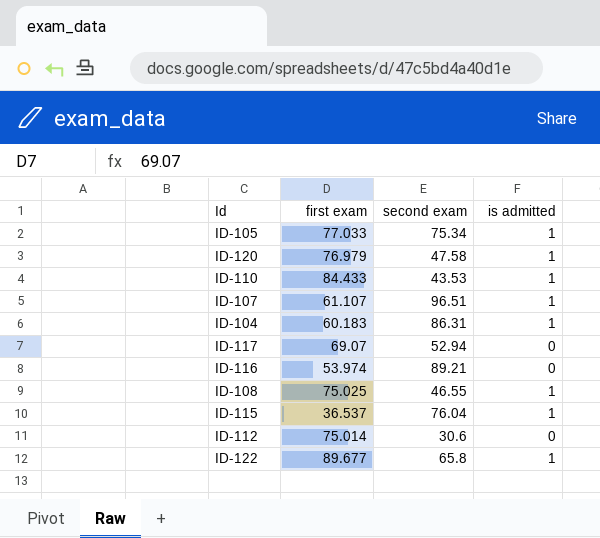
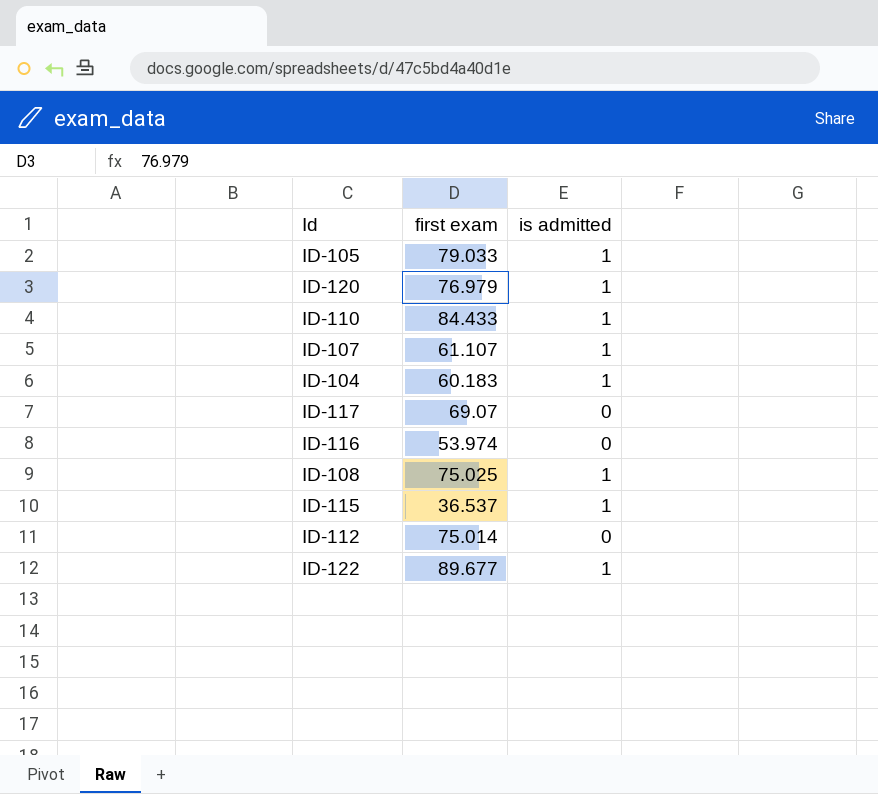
column second exam | position: 3 -> none
ID-105 | first exam: 77.033 -> 79.033

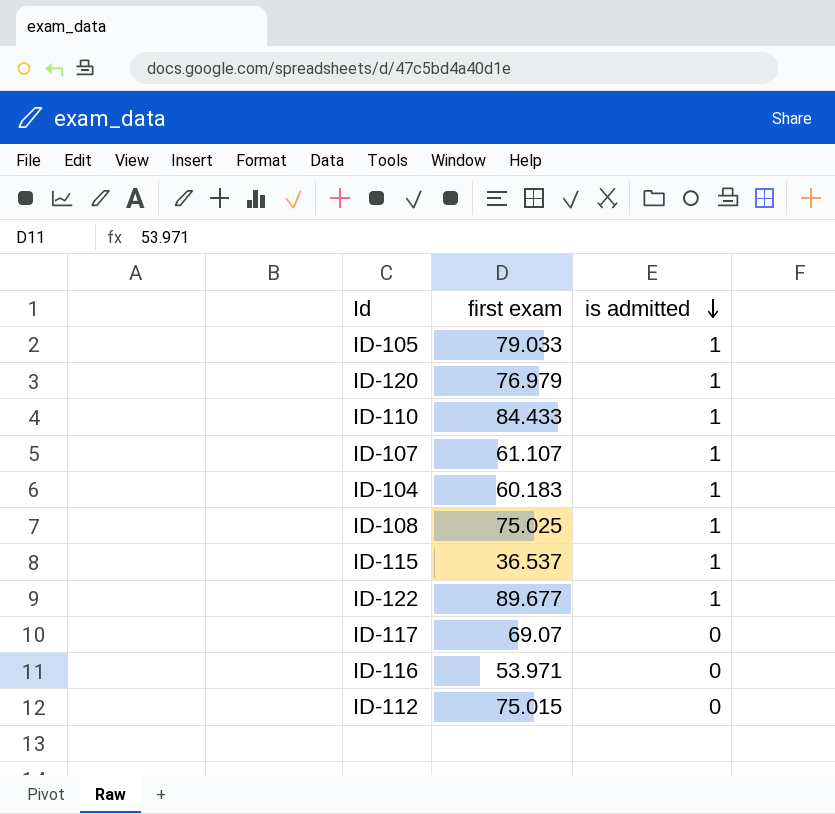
row order: none -> is admitted descending
ID-116 | first exam: 53.974 -> 53.971
ID-112 | first exam: 75.014 -> 75.015

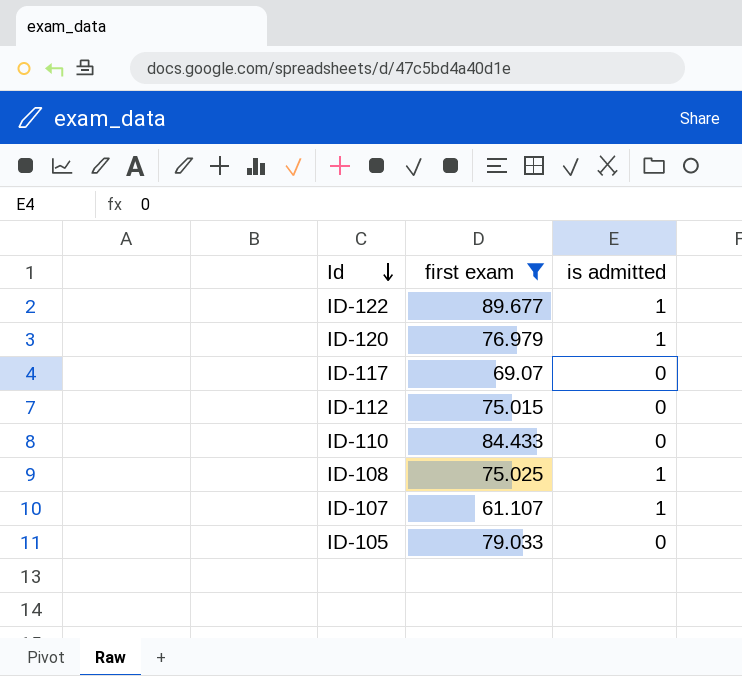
filter: none -> first exam >= 61.107
row order: is admitted descending -> Id descending
ID-110 | is admitted: 1 -> 0
ID-105 | is admitted: 1 -> 0

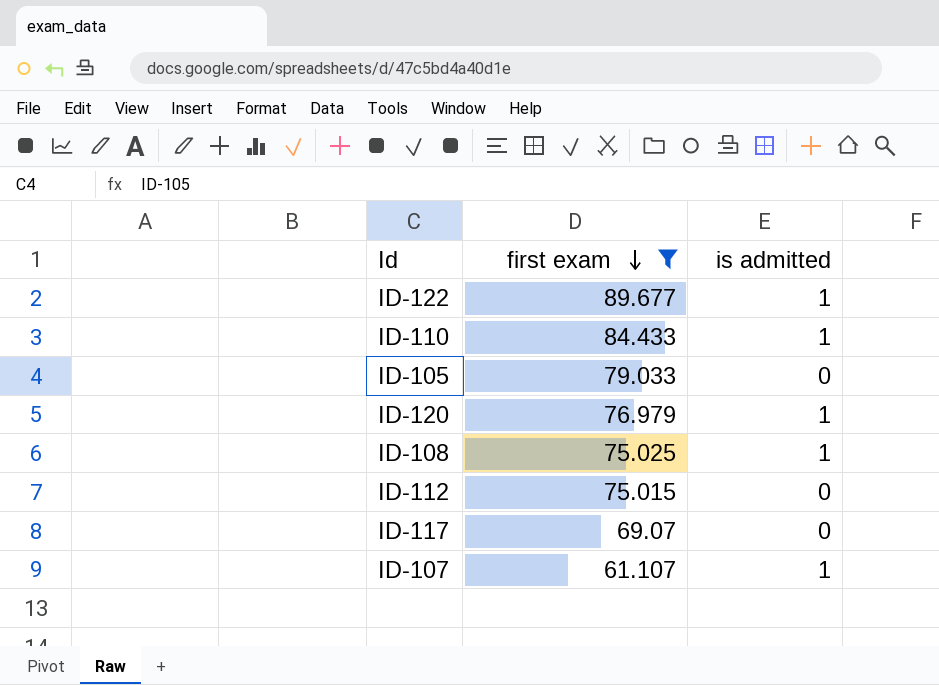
row order: Id descending -> first exam descending
ID-110 | is admitted: 0 -> 1

